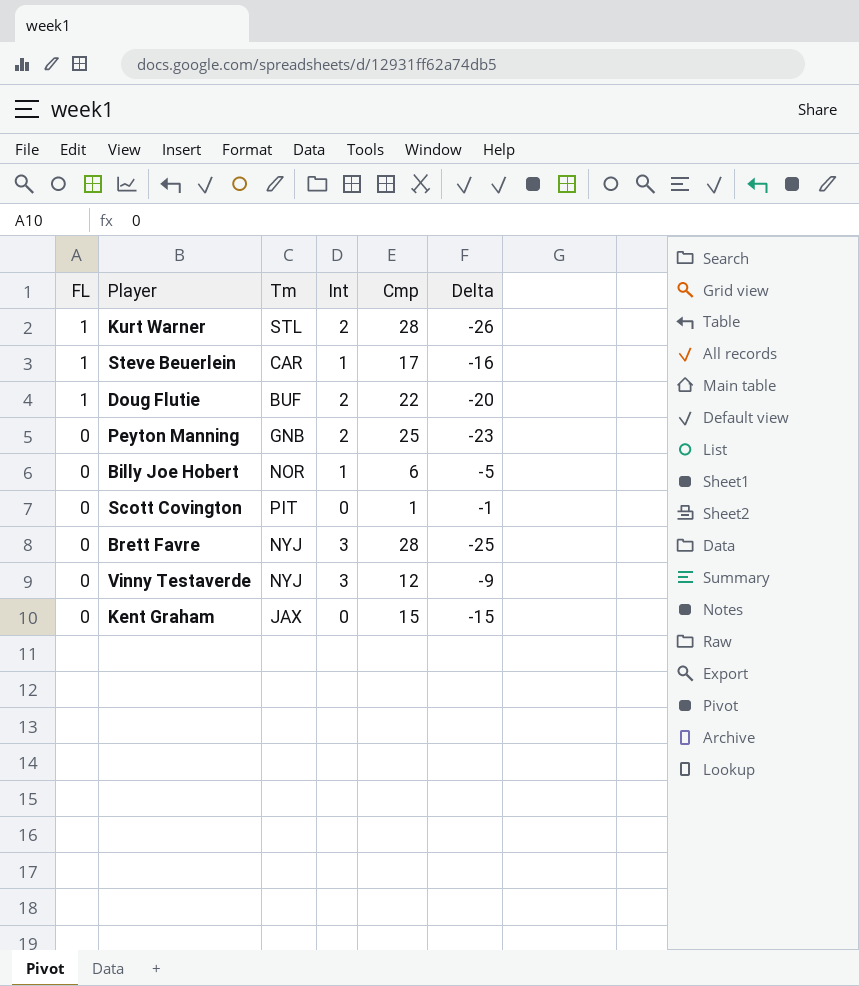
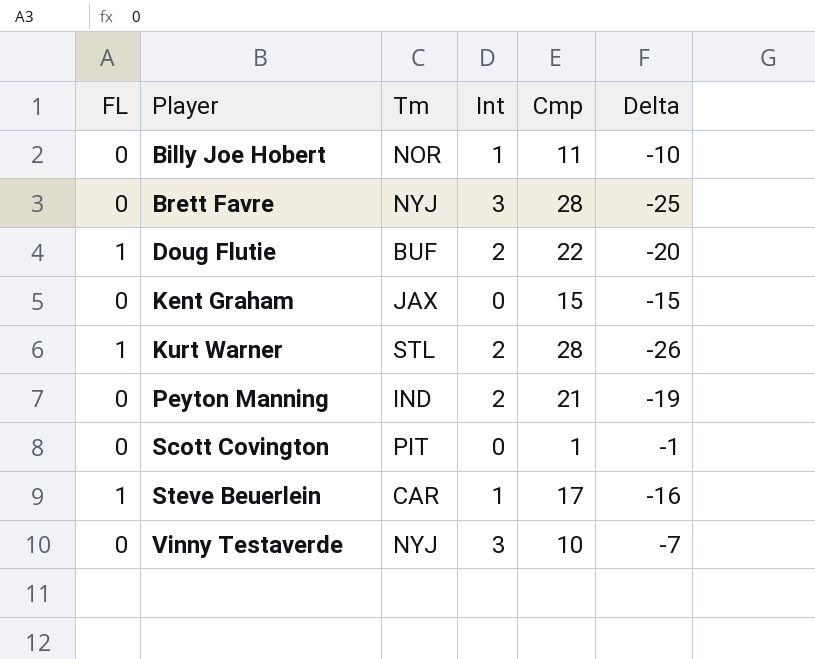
row order: FL descending -> Player ascending
Billy Joe Hobert | Cmp: 6 -> 11
Billy Joe Hobert | Delta: -5 -> -10
Peyton Manning | Tm: GNB -> IND
Peyton Manning | Cmp: 25 -> 21
Peyton Manning | Delta: -23 -> -19
Vinny Testaverde | Cmp: 12 -> 10
Vinny Testaverde | Delta: -9 -> -7

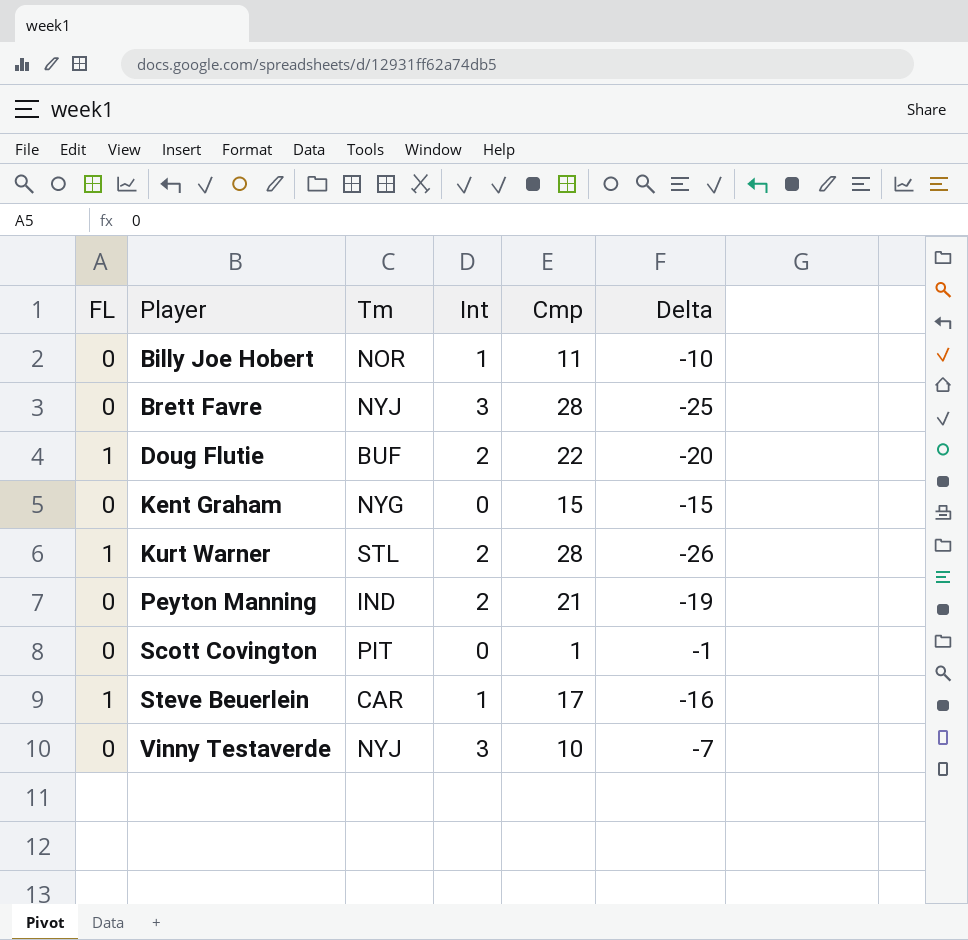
Kent Graham | Tm: JAX -> NYG

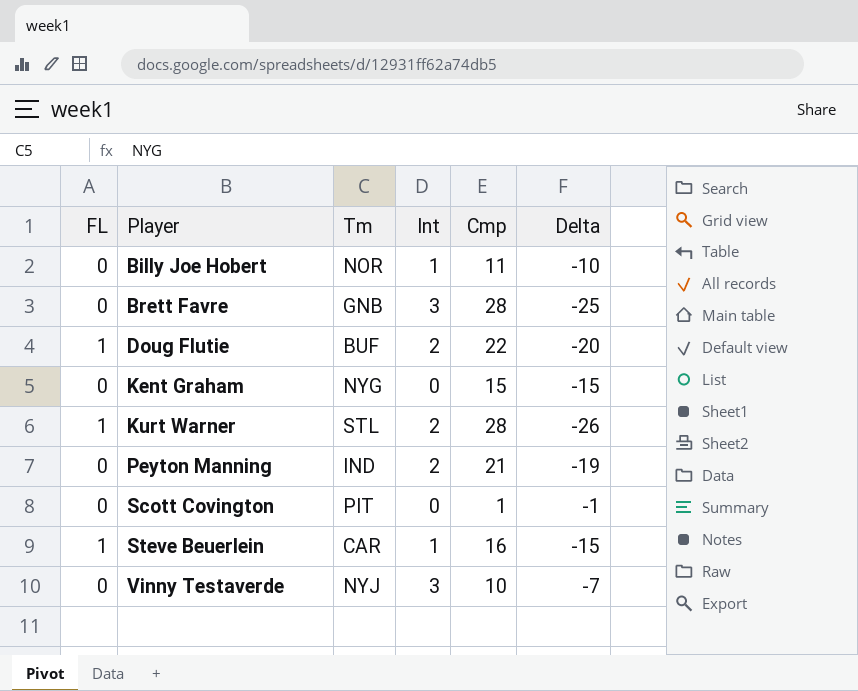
Brett Favre | Tm: NYJ -> GNB
Steve Beuerlein | Cmp: 17 -> 16
Steve Beuerlein | Delta: -16 -> -15

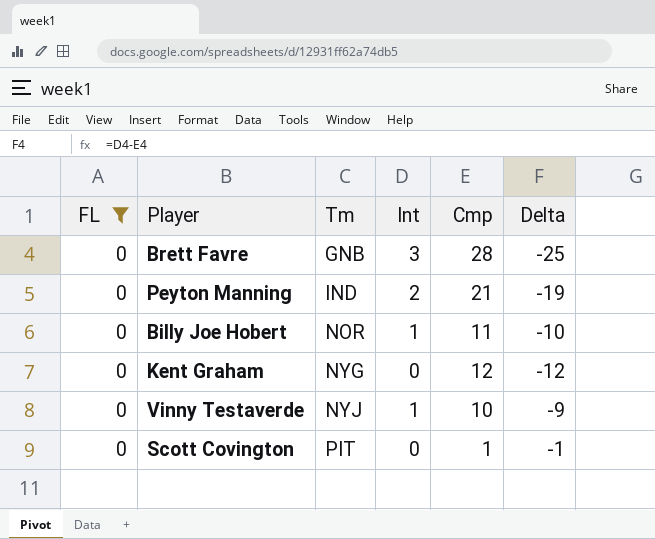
filter: none -> FL = 0
row order: Player ascending -> Tm ascending
Kent Graham | Cmp: 15 -> 12
Kent Graham | Delta: -15 -> -12
Vinny Testaverde | Int: 3 -> 1
Vinny Testaverde | Delta: -7 -> -9

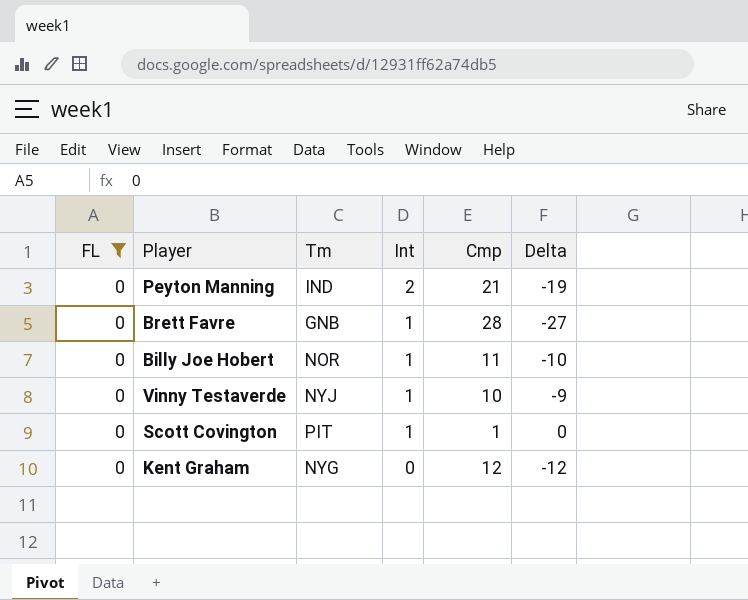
row order: Tm ascending -> Int descending
Brett Favre | Int: 3 -> 1
Brett Favre | Delta: -25 -> -27
Scott Covington | Int: 0 -> 1
Scott Covington | Delta: -1 -> 0

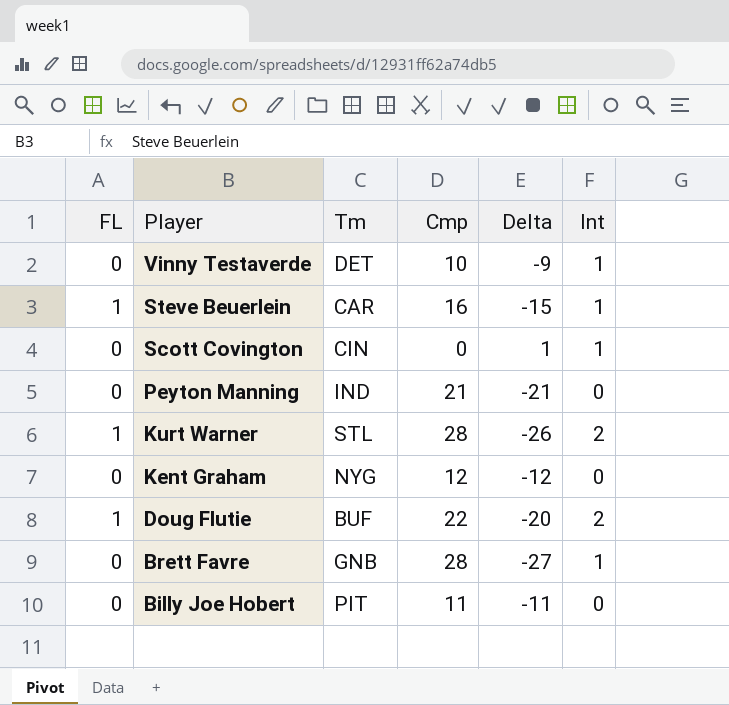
filter: FL = 0 -> none
row order: Int descending -> Player descending
column Int | position: 4 -> 6
Vinny Testaverde | Tm: NYJ -> DET
Scott Covington | Tm: PIT -> CIN
Scott Covington | Cmp: 1 -> 0
Scott Covington | Delta: 0 -> 1
Peyton Manning | Delta: -19 -> -21
Peyton Manning | Int: 2 -> 0
Billy Joe Hobert | Tm: NOR -> PIT
Billy Joe Hobert | Delta: -10 -> -11
Billy Joe Hobert | Int: 1 -> 0

